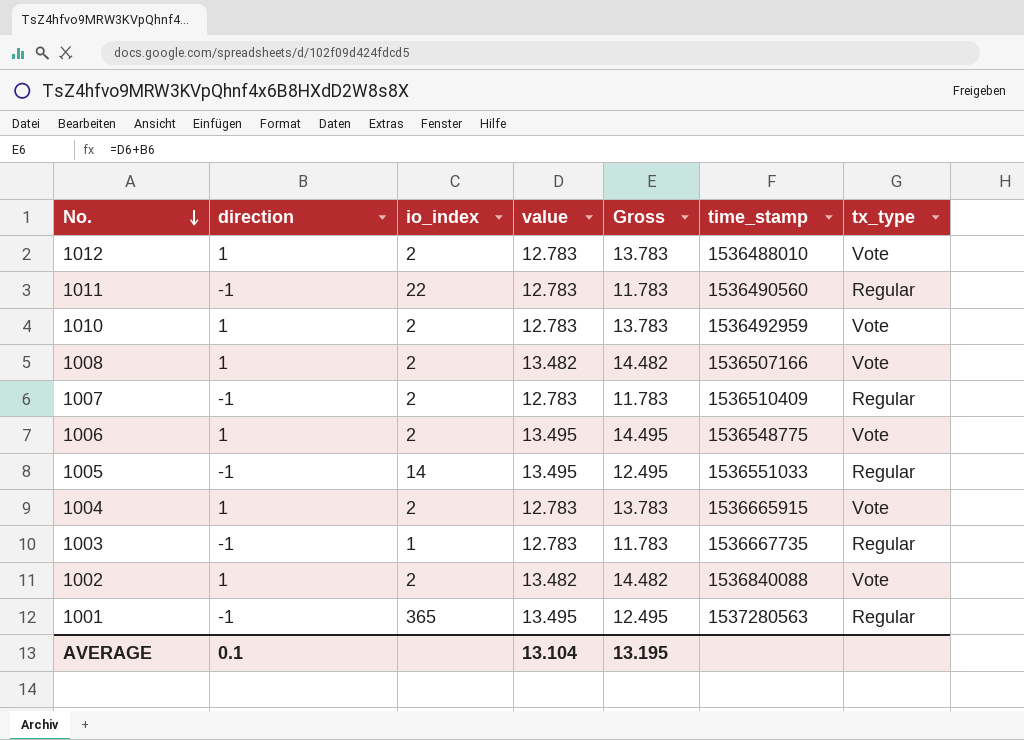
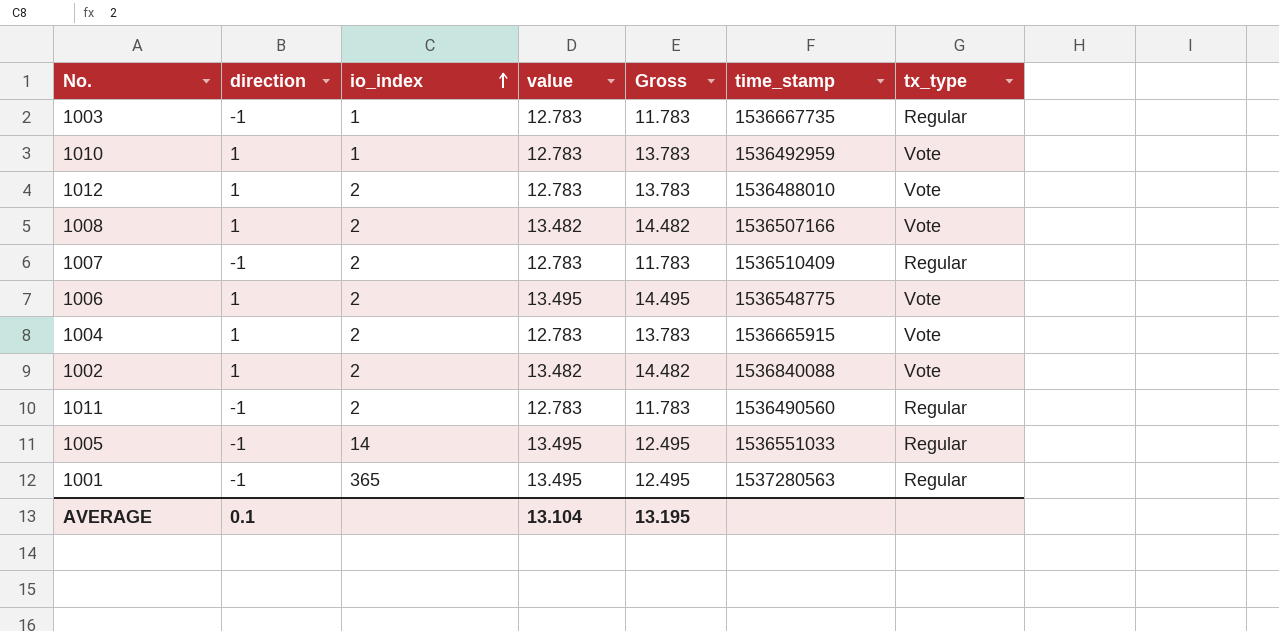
row order: No. descending -> io_index ascending
1010 | io_index: 2 -> 1
1011 | io_index: 22 -> 2

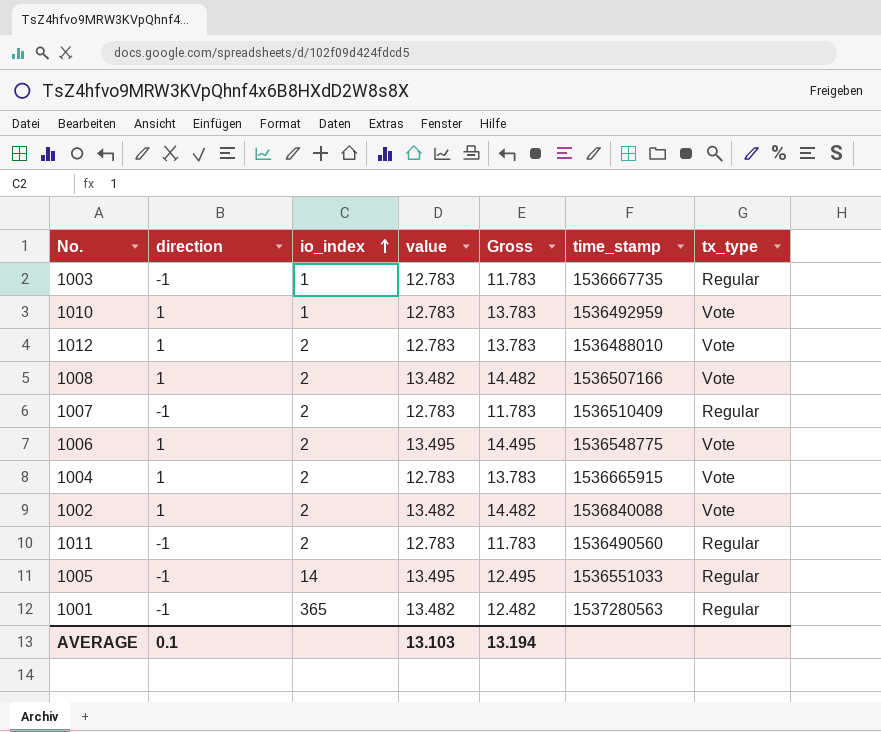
1001 | value: 13.495 -> 13.482
1001 | Gross: 12.495 -> 12.482
AVERAGE | value: 13.104 -> 13.103
AVERAGE | Gross: 13.195 -> 13.194

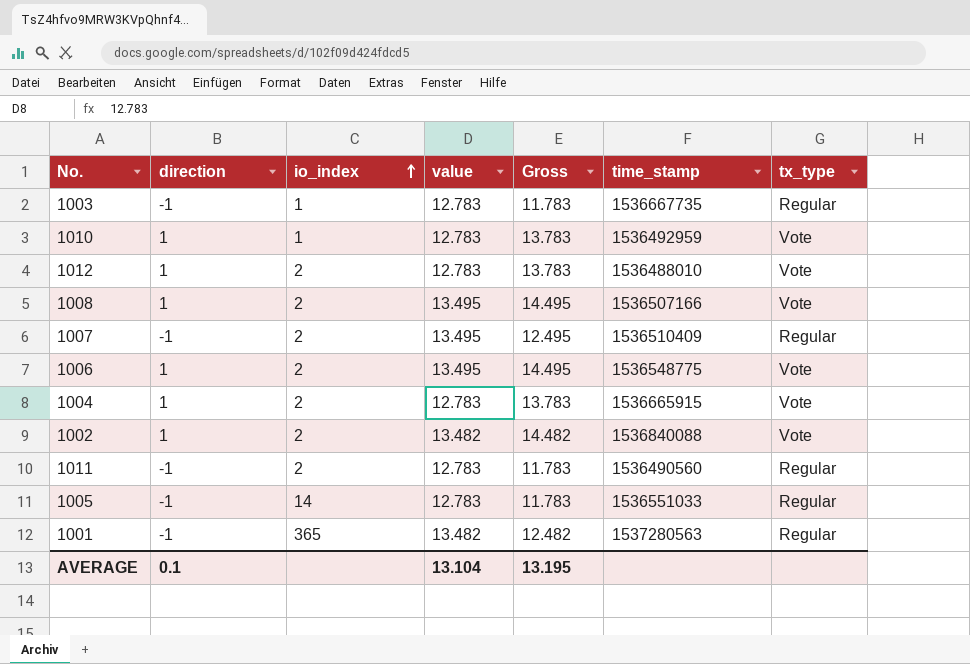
1008 | value: 13.482 -> 13.495
1008 | Gross: 14.482 -> 14.495
1007 | value: 12.783 -> 13.495
1007 | Gross: 11.783 -> 12.495
1005 | value: 13.495 -> 12.783
1005 | Gross: 12.495 -> 11.783
AVERAGE | value: 13.103 -> 13.104
AVERAGE | Gross: 13.194 -> 13.195

